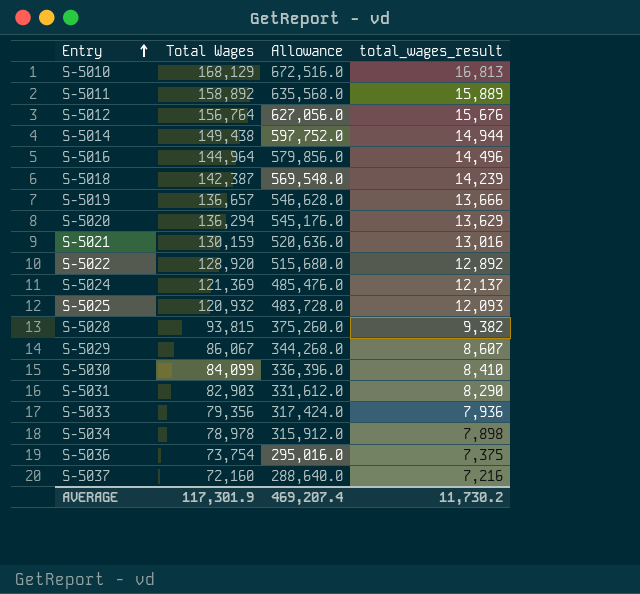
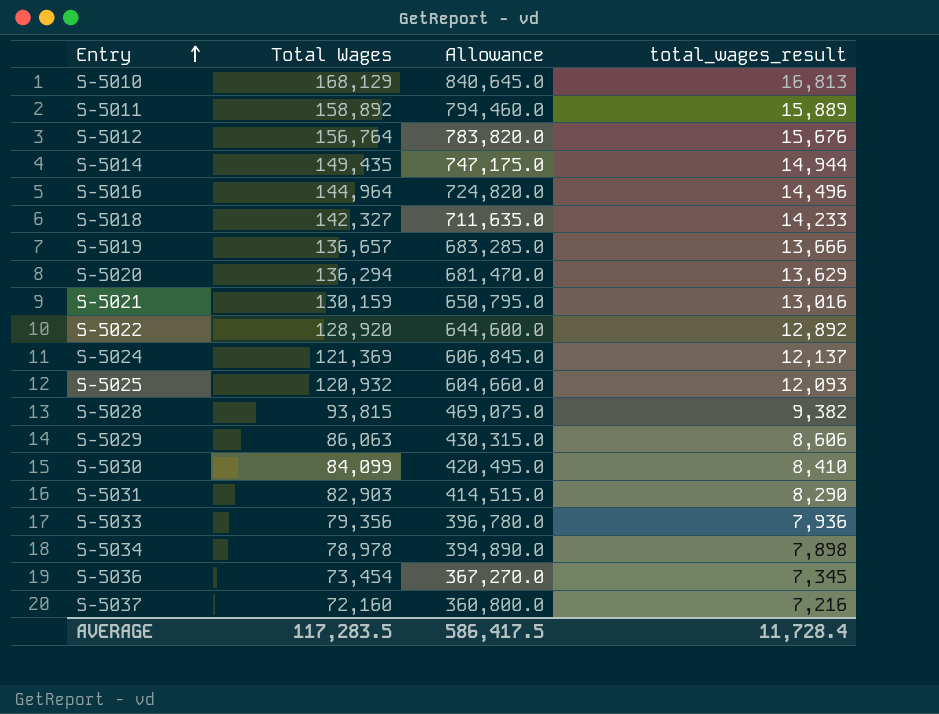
column Allowance | formula: [Total Wages] * 4 -> [Total Wages] * 5
S-5014 | Total Wages: 149,438 -> 149,435
S-5018 | Total Wages: 142,387 -> 142,327
S-5018 | total_wages_result: 14,239 -> 14,233
S-5029 | Total Wages: 86,067 -> 86,063
S-5029 | total_wages_result: 8,607 -> 8,606
S-5036 | Total Wages: 73,754 -> 73,454
S-5036 | total_wages_result: 7,375 -> 7,345
AVERAGE | Total Wages: 117,301.9 -> 117,283.5
AVERAGE | Allowance: 469,207.4 -> 586,417.5
AVERAGE | total_wages_result: 11,730.2 -> 11,728.4

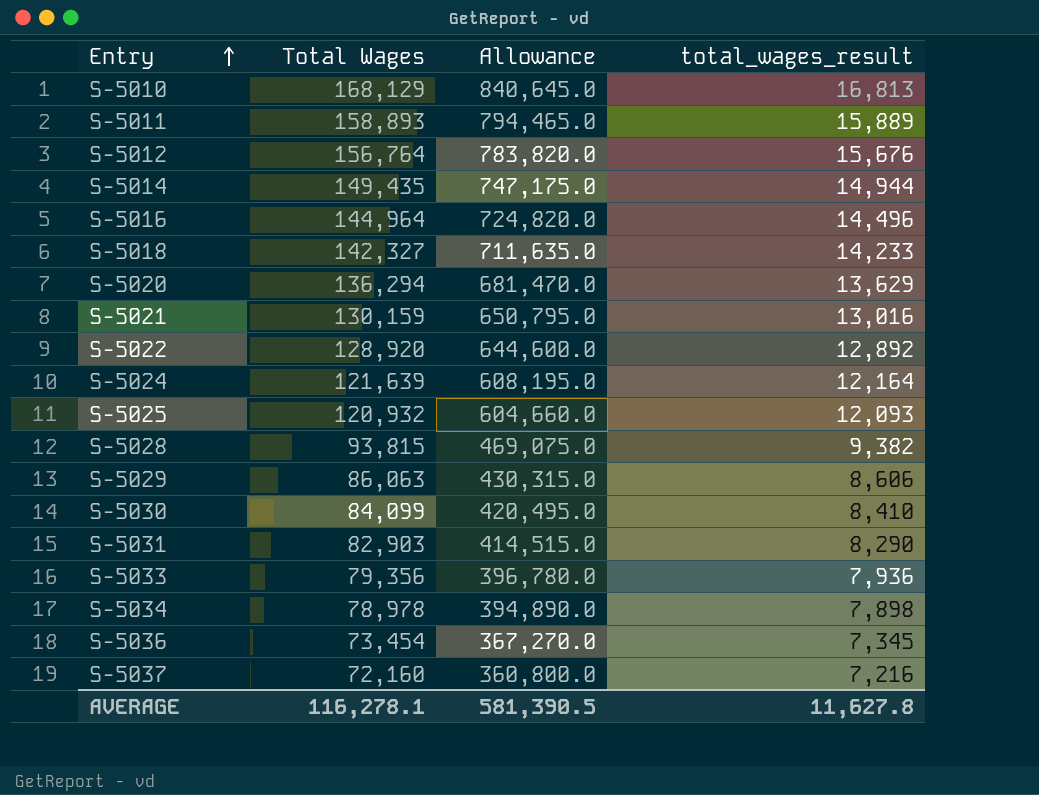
row S-5019: 136,657 | 683,285.0 | 13,666 -> none
S-5011 | Total Wages: 158,892 -> 158,893
S-5011 | Allowance: 794,460.0 -> 794,465.0
S-5024 | Total Wages: 121,369 -> 121,639
S-5024 | Allowance: 606,845.0 -> 608,195.0
S-5024 | total_wages_result: 12,137 -> 12,164
AVERAGE | Total Wages: 117,283.5 -> 116,278.1
AVERAGE | Allowance: 586,417.5 -> 581,390.5
AVERAGE | total_wages_result: 11,728.4 -> 11,627.8

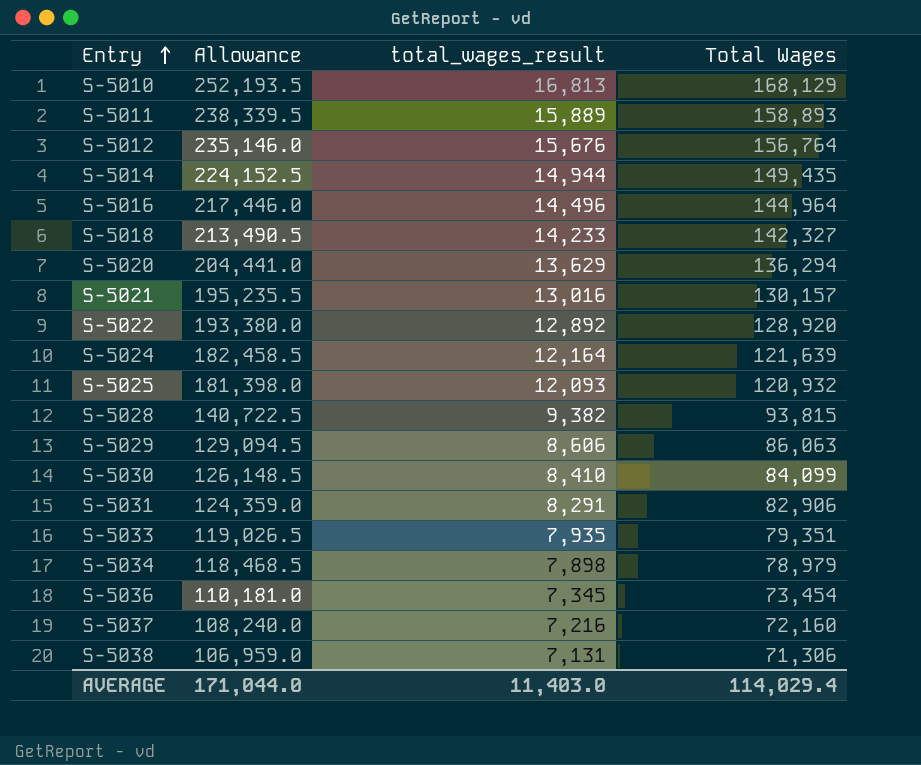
column Allowance | formula: [Total Wages] * 5 -> [Total Wages] * 1.5
column Total Wages | position: 2 -> 4
S-5021 | Total Wages: 130,159 -> 130,157
S-5031 | total_wages_result: 8,290 -> 8,291
S-5031 | Total Wages: 82,903 -> 82,906
S-5033 | total_wages_result: 7,936 -> 7,935
S-5033 | Total Wages: 79,356 -> 79,351
S-5034 | Total Wages: 78,978 -> 78,979
row S-5038: none -> 106,959.0 | 7,131 | 71,306
AVERAGE | Allowance: 581,390.5 -> 171,044.0
AVERAGE | total_wages_result: 11,627.8 -> 11,403.0
AVERAGE | Total Wages: 116,278.1 -> 114,029.4

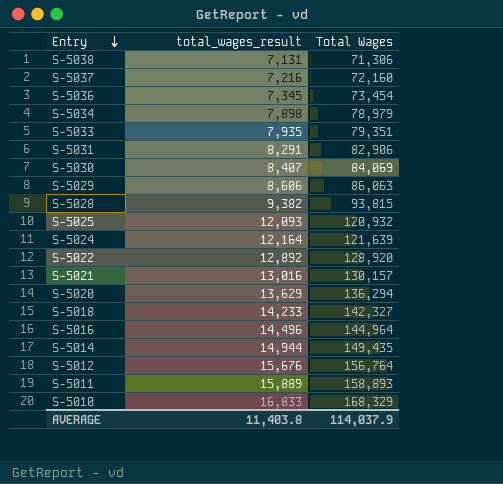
row order: Entry ascending -> Entry descending
column Allowance | formula: [Total Wages] * 1.5 -> none
S-5030 | total_wages_result: 8,410 -> 8,407
S-5030 | Total Wages: 84,099 -> 84,069
S-5010 | total_wages_result: 16,813 -> 16,833
S-5010 | Total Wages: 168,129 -> 168,329
AVERAGE | total_wages_result: 11,403.0 -> 11,403.8
AVERAGE | Total Wages: 114,029.4 -> 114,037.9

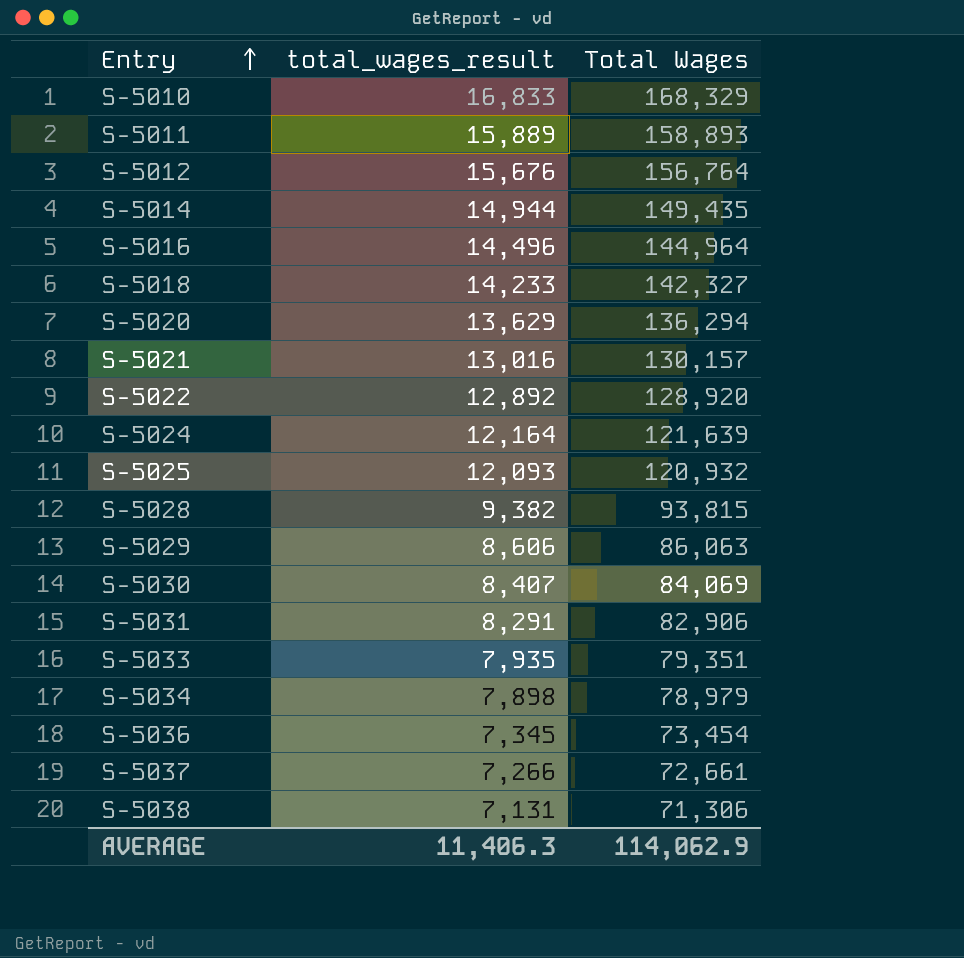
row order: Entry descending -> Entry ascending
S-5037 | total_wages_result: 7,216 -> 7,266
S-5037 | Total Wages: 72,160 -> 72,661
AVERAGE | total_wages_result: 11,403.8 -> 11,406.3
AVERAGE | Total Wages: 114,037.9 -> 114,062.9

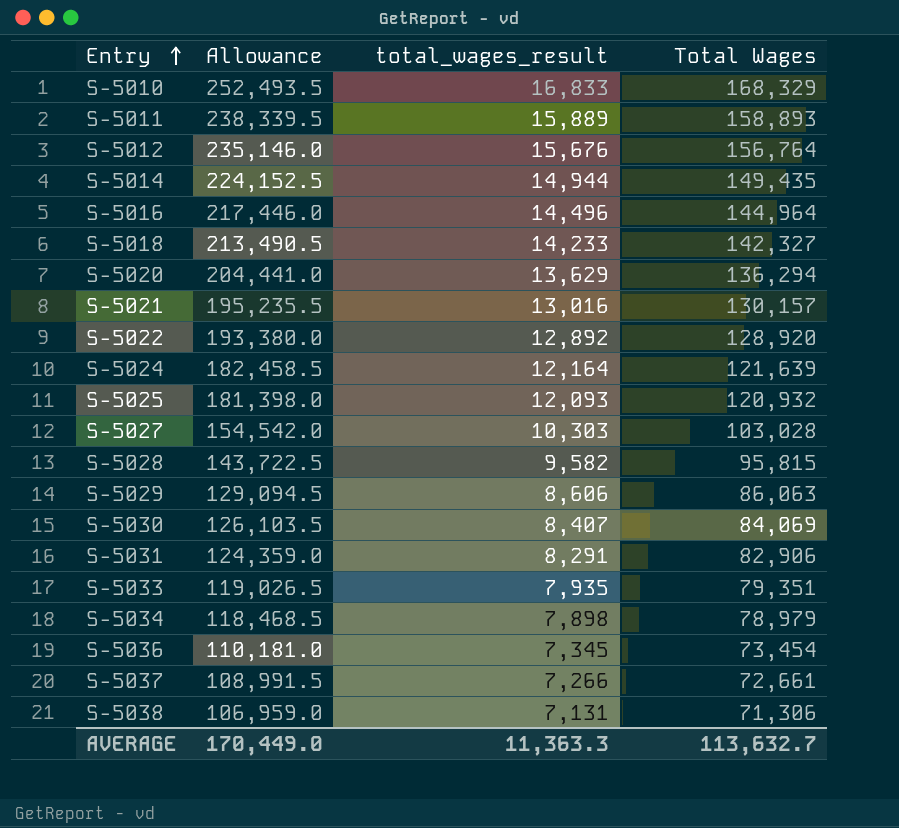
column Allowance | formula: none -> [Total Wages] * 1.5
row S-5027: none -> 154,542.0 | 10,303 | 103,028
S-5028 | total_wages_result: 9,382 -> 9,582
S-5028 | Total Wages: 93,815 -> 95,815
AVERAGE | total_wages_result: 11,406.3 -> 11,363.3
AVERAGE | Total Wages: 114,062.9 -> 113,632.7

